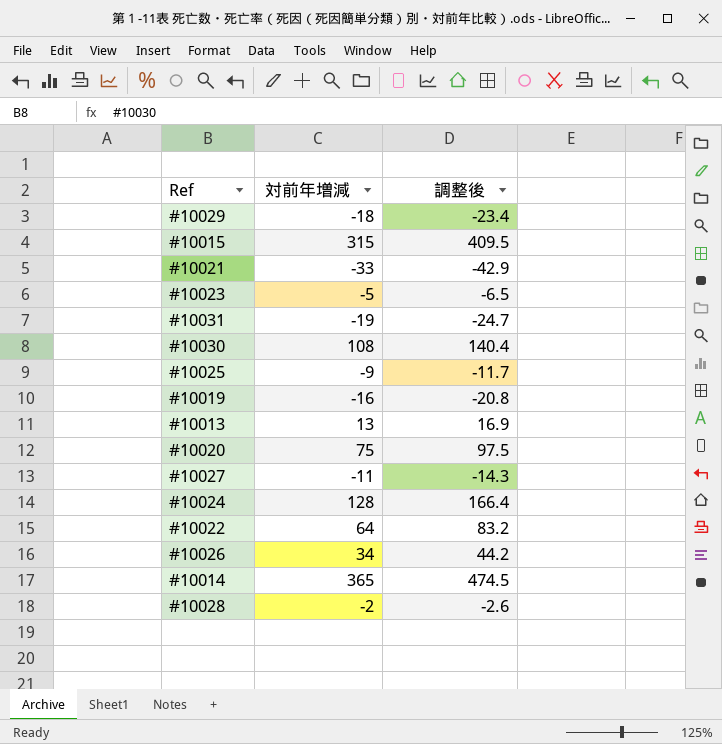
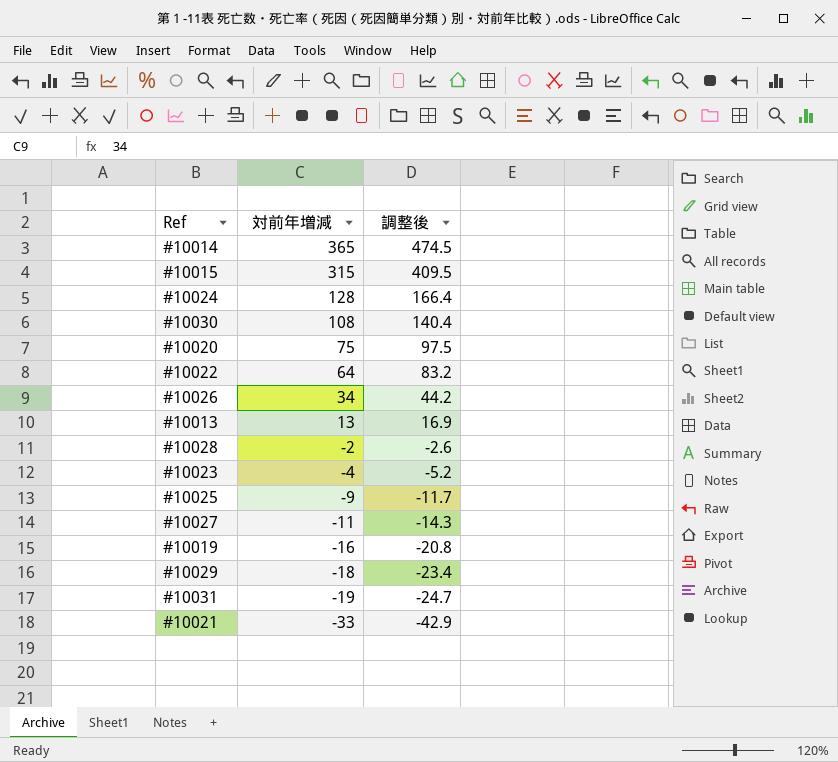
row order: none -> 対前年増減 descending
#10023 | 対前年増減: -5 -> -4
#10023 | 調整後: -6.5 -> -5.2

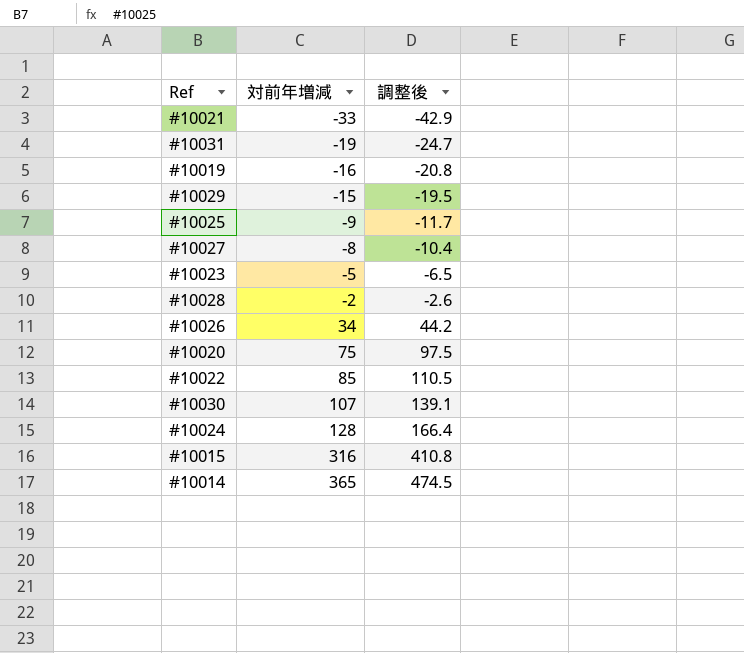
row order: 対前年増減 descending -> 対前年増減 ascending
row #10013: 13 | 16.9 -> none
#10029 | 対前年増減: -18 -> -15
#10029 | 調整後: -23.4 -> -19.5
#10027 | 対前年増減: -11 -> -8
#10027 | 調整後: -14.3 -> -10.4
#10023 | 対前年増減: -4 -> -5
#10023 | 調整後: -5.2 -> -6.5
#10022 | 対前年増減: 64 -> 85
#10022 | 調整後: 83.2 -> 110.5
#10030 | 対前年増減: 108 -> 107
#10030 | 調整後: 140.4 -> 139.1
#10015 | 対前年増減: 315 -> 316
#10015 | 調整後: 409.5 -> 410.8

